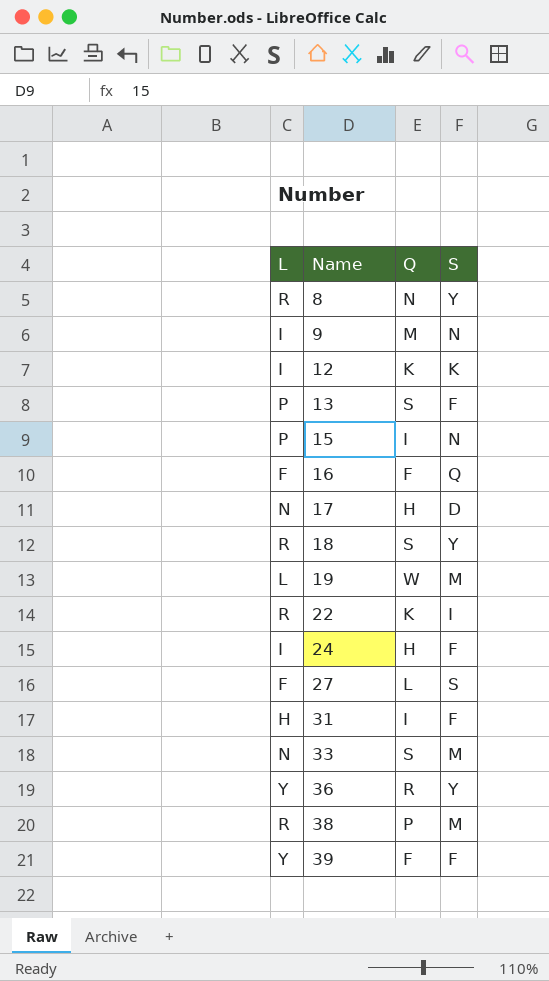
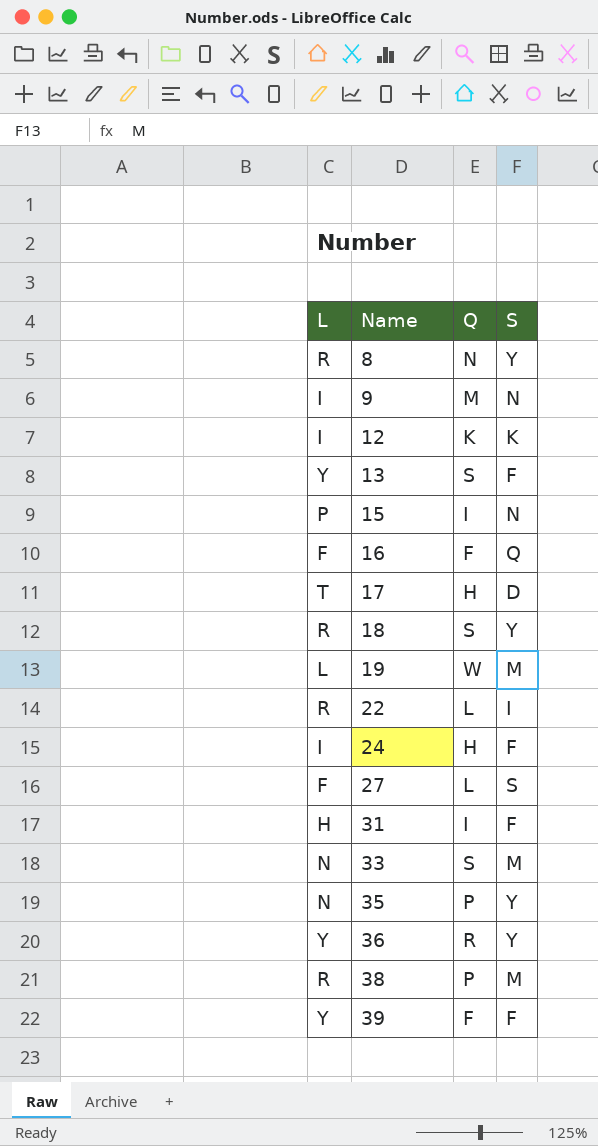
13 | L: P -> Y
17 | L: N -> T
22 | Q: K -> L
row 35: none -> N | P | Y

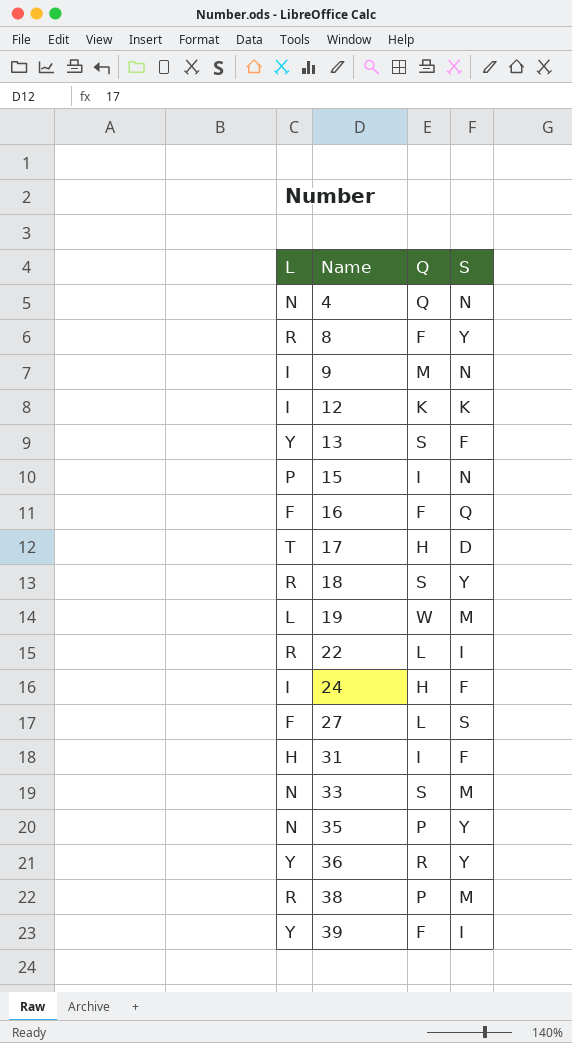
row 4: none -> N | Q | N
8 | Q: N -> F
39 | S: F -> I

